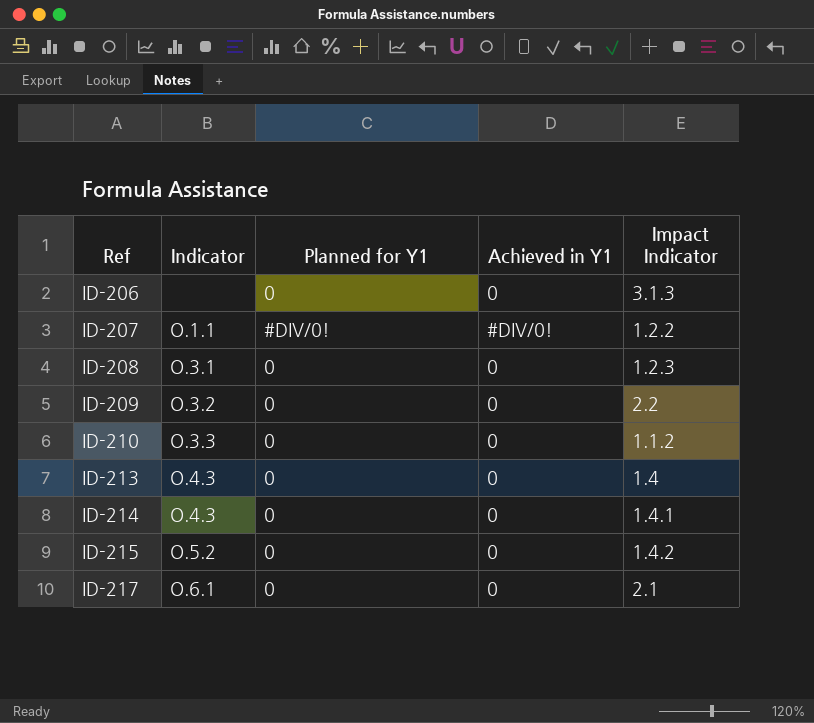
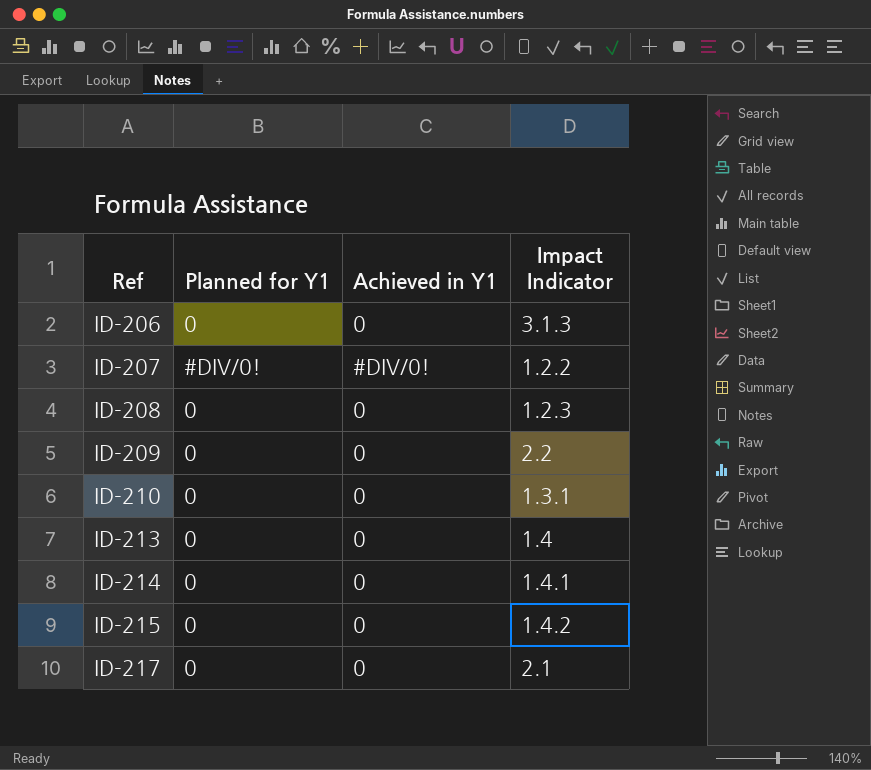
column Indicator | position: 2 -> none
ID-210 | Impact Indicator: 1.1.2 -> 1.3.1

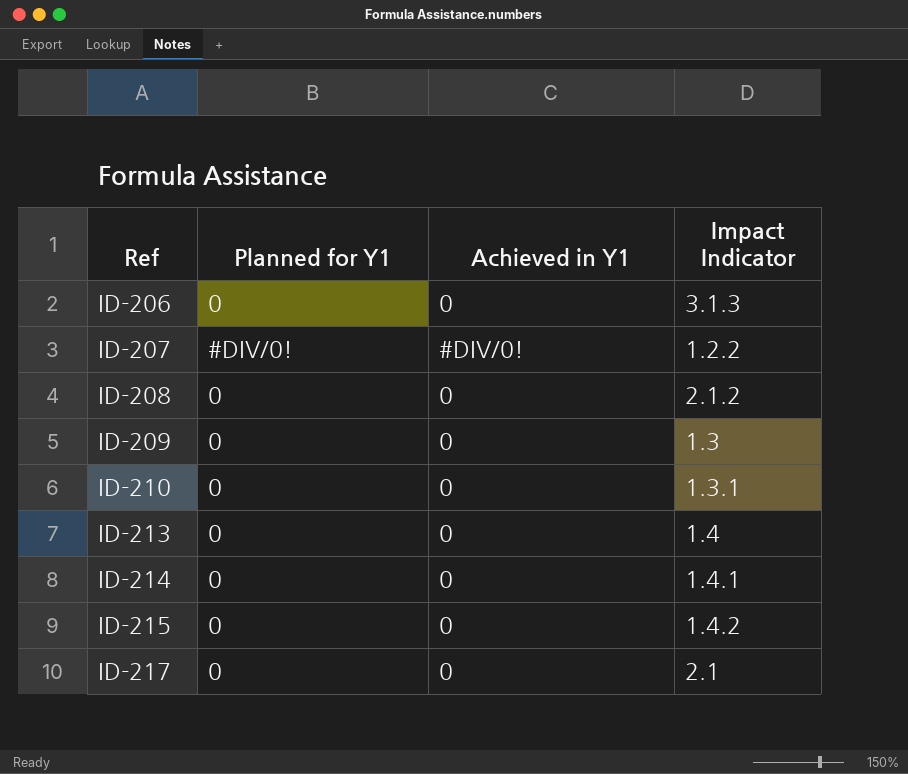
ID-208 | Impact Indicator: 1.2.3 -> 2.1.2
ID-209 | Impact Indicator: 2.2 -> 1.3

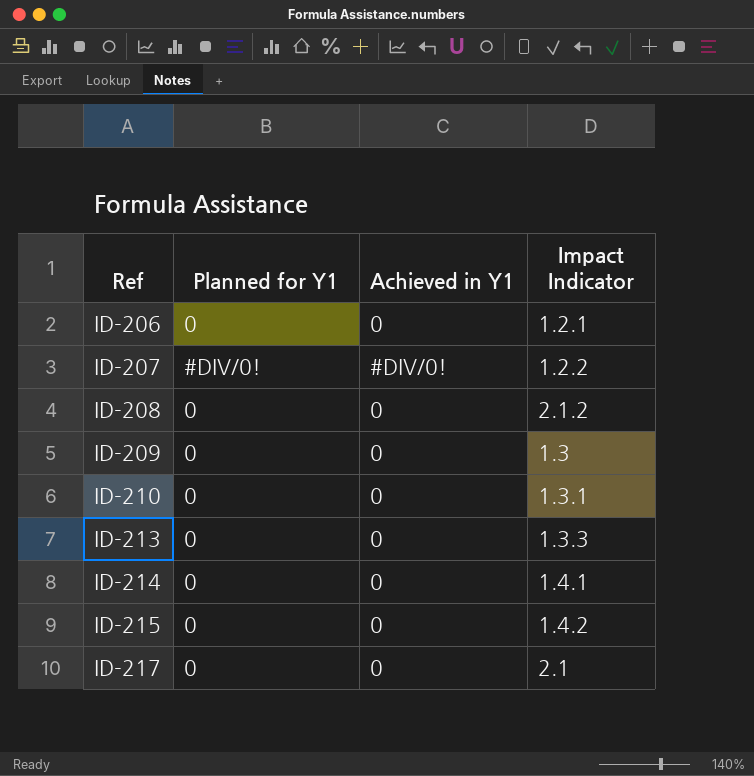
ID-206 | Impact Indicator: 3.1.3 -> 1.2.1
ID-213 | Impact Indicator: 1.4 -> 1.3.3

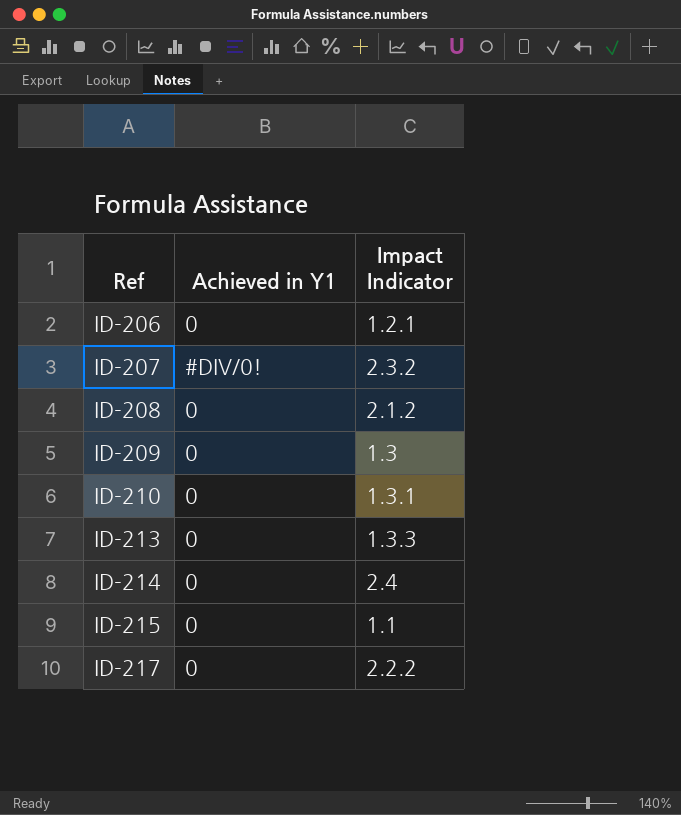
column Planned for Y1 | position: 2 -> none
ID-207 | Impact Indicator: 1.2.2 -> 2.3.2
ID-214 | Impact Indicator: 1.4.1 -> 2.4
ID-215 | Impact Indicator: 1.4.2 -> 1.1
ID-217 | Impact Indicator: 2.1 -> 2.2.2

